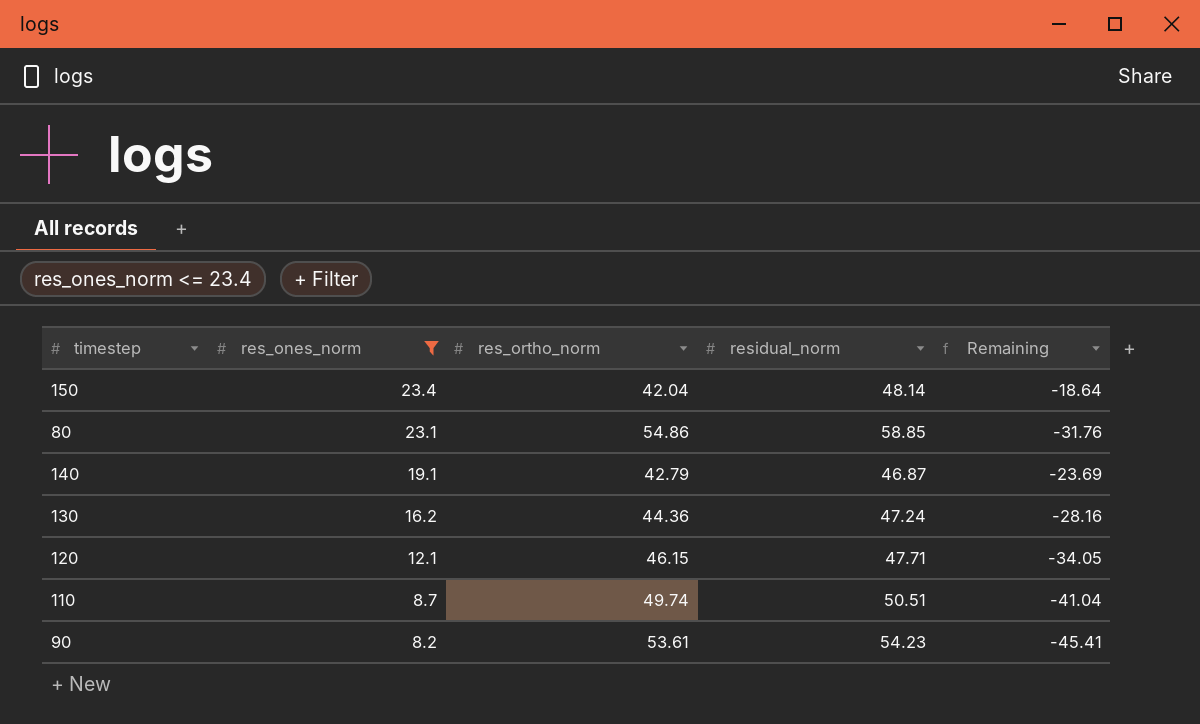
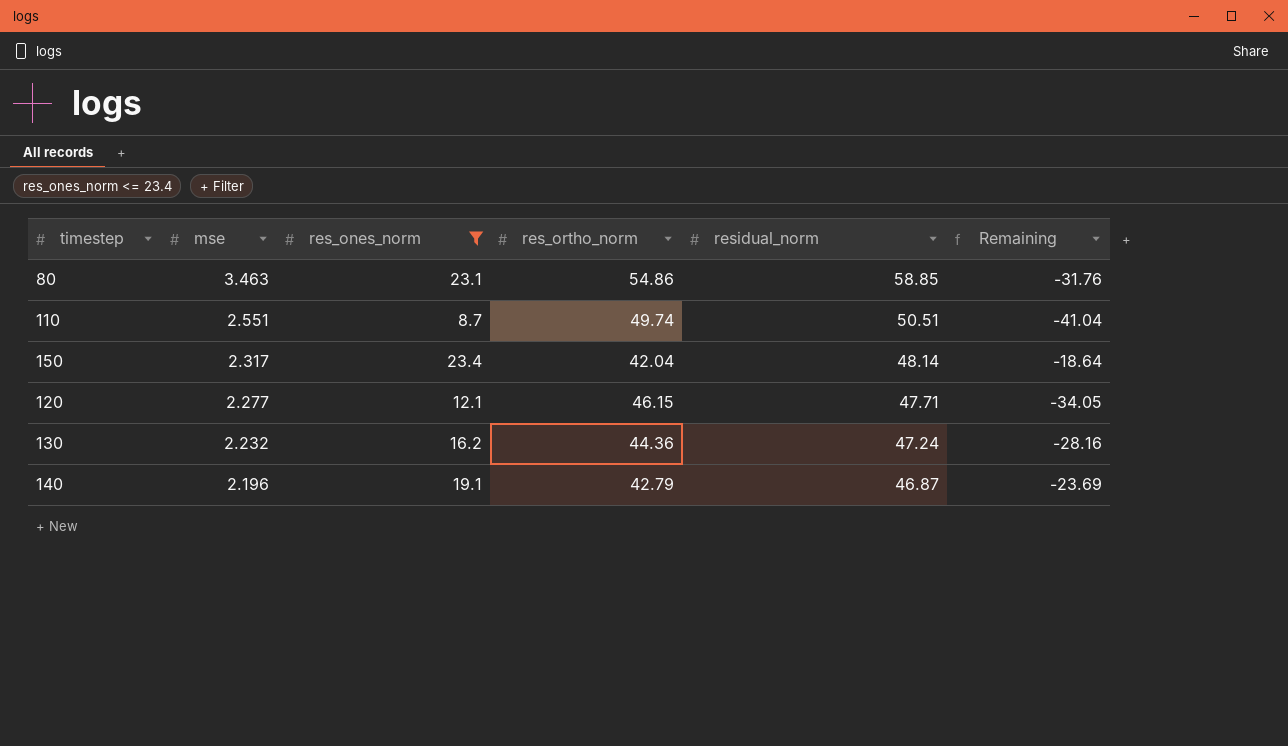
row order: res_ones_norm descending -> mse descending
column mse | position: none -> 2
row 90: 8.2 | 53.61 | 54.23 | -45.41 -> none

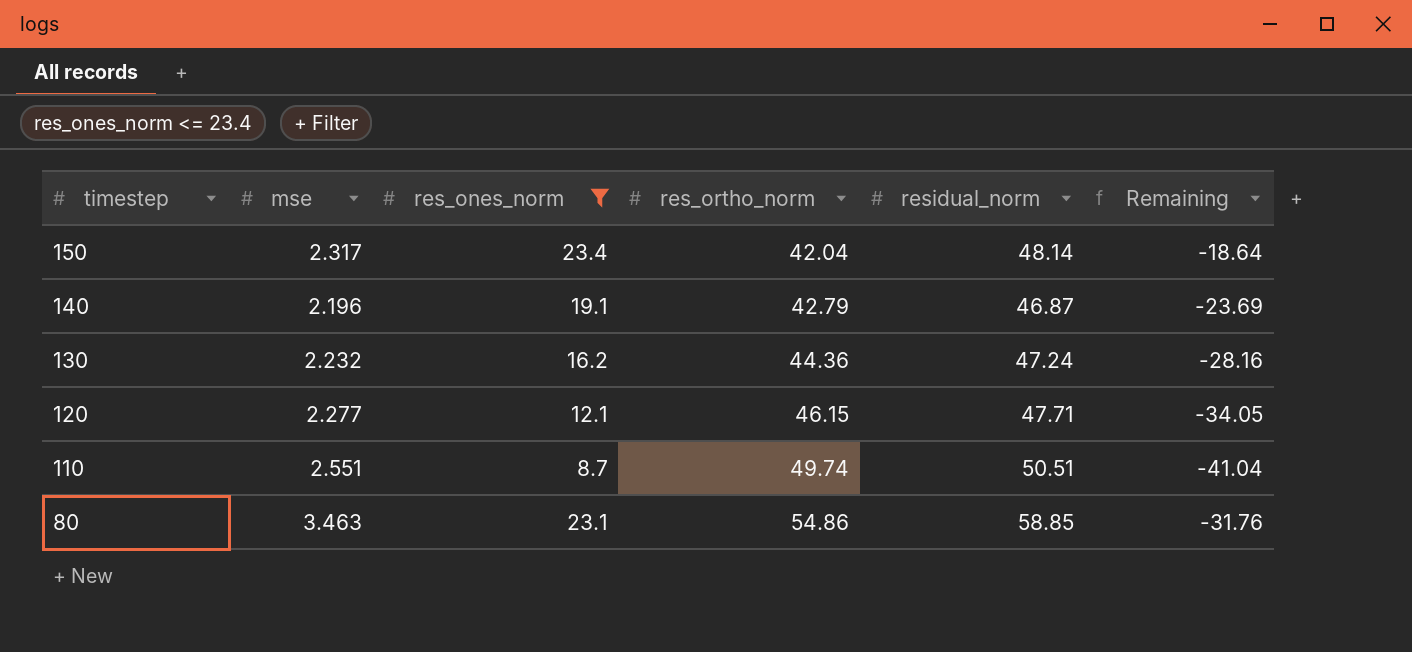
row order: mse descending -> timestep descending

